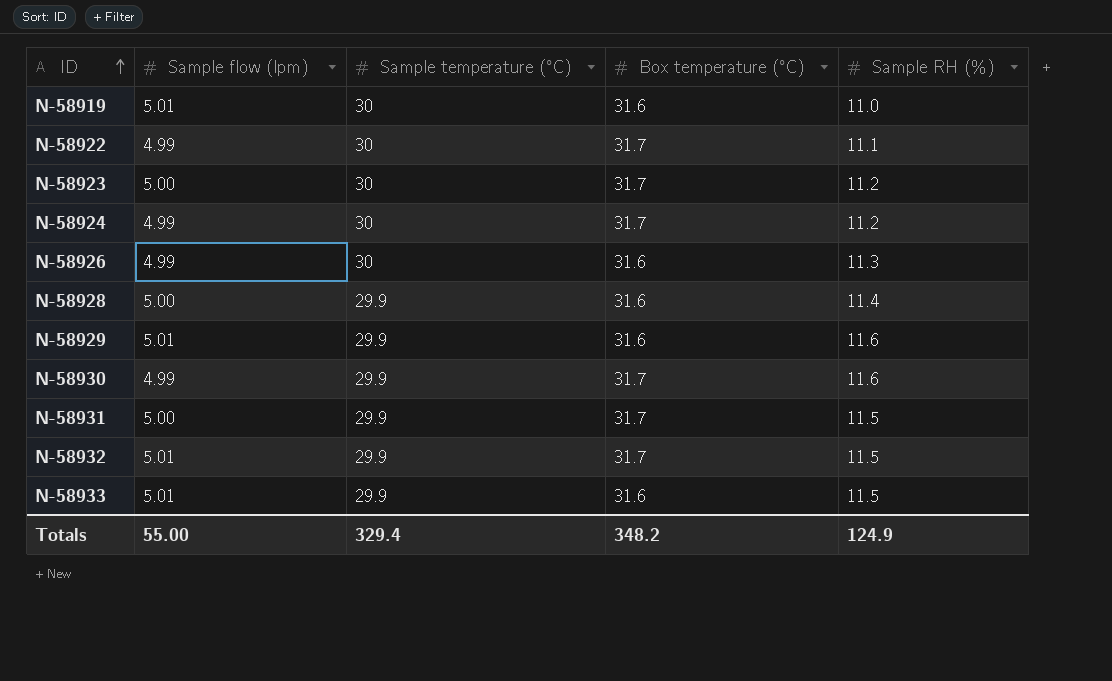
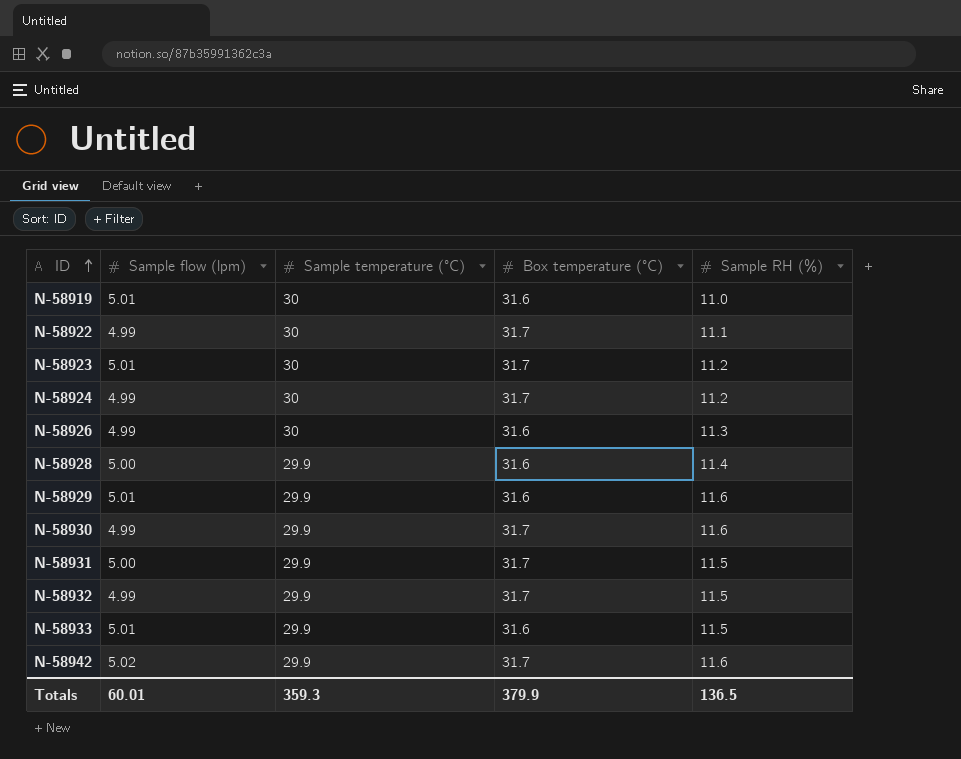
N-58923 | Sample flow (lpm): 5.00 -> 5.01
N-58932 | Sample flow (lpm): 5.01 -> 4.99
row N-58942: none -> 5.02 | 29.9 | 31.7 | 11.6
Totals | Sample flow (lpm): 55.00 -> 60.01
Totals | Sample temperature (°C): 329.4 -> 359.3
Totals | Box temperature (°C): 348.2 -> 379.9
Totals | Sample RH (%): 124.9 -> 136.5

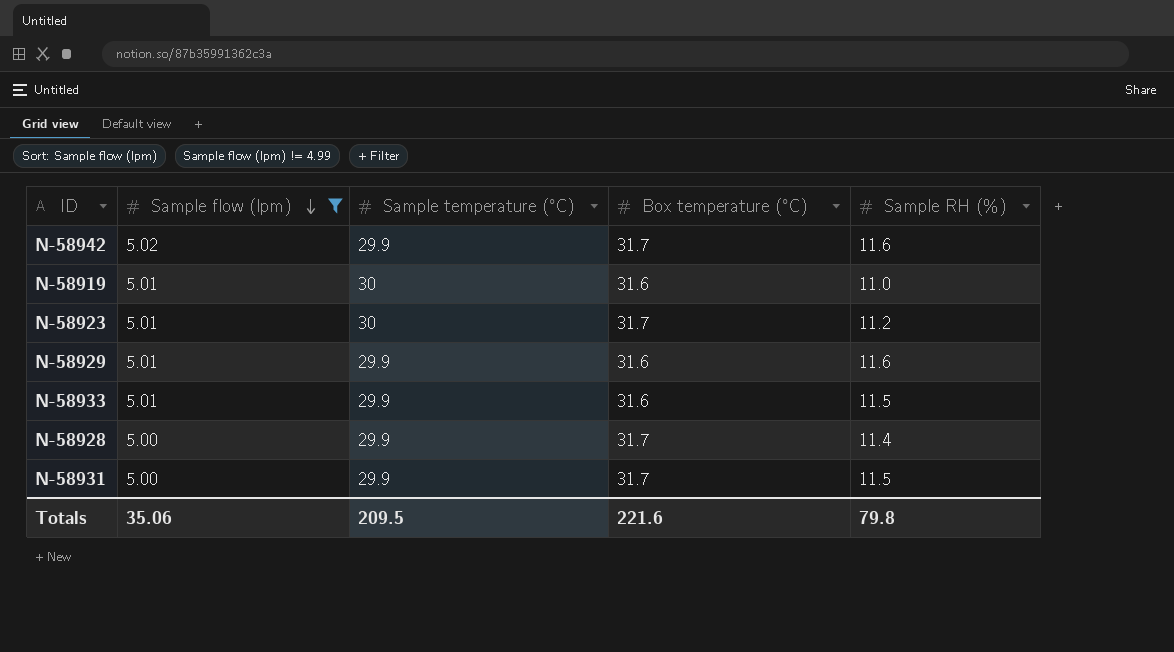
filter: none -> Sample flow (lpm) != 4.99
row order: ID ascending -> Sample flow (lpm) descending
N-58928 | Box temperature (°C): 31.6 -> 31.7
Totals | Sample flow (lpm): 60.01 -> 35.06
Totals | Sample temperature (°C): 359.3 -> 209.5
Totals | Box temperature (°C): 379.9 -> 221.6
Totals | Sample RH (%): 136.5 -> 79.8

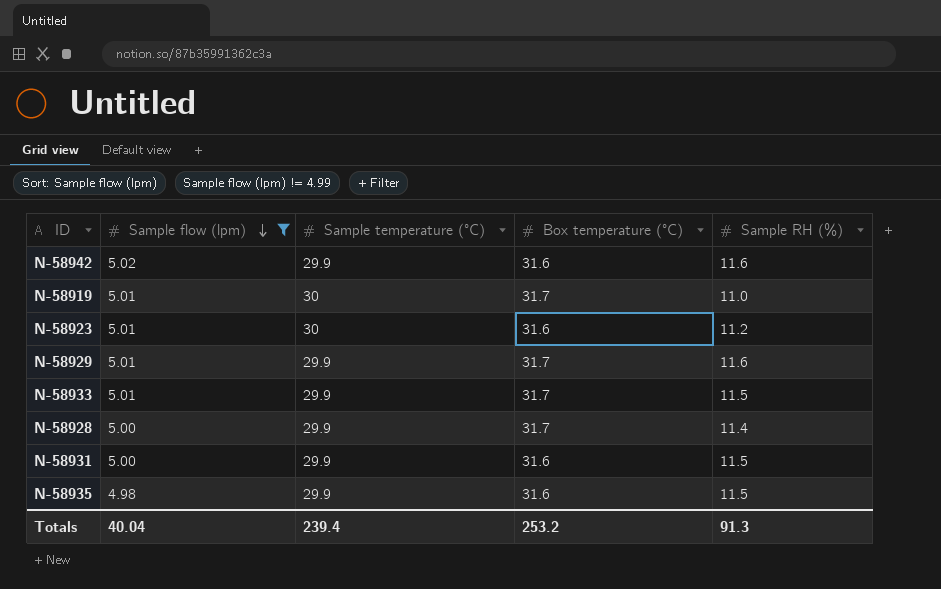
N-58942 | Box temperature (°C): 31.7 -> 31.6
N-58919 | Box temperature (°C): 31.6 -> 31.7
N-58923 | Box temperature (°C): 31.7 -> 31.6
N-58929 | Box temperature (°C): 31.6 -> 31.7
N-58933 | Box temperature (°C): 31.6 -> 31.7
N-58931 | Box temperature (°C): 31.7 -> 31.6
row N-58935: none -> 4.98 | 29.9 | 31.6 | 11.5
Totals | Sample flow (lpm): 35.06 -> 40.04
Totals | Sample temperature (°C): 209.5 -> 239.4
Totals | Box temperature (°C): 221.6 -> 253.2
Totals | Sample RH (%): 79.8 -> 91.3

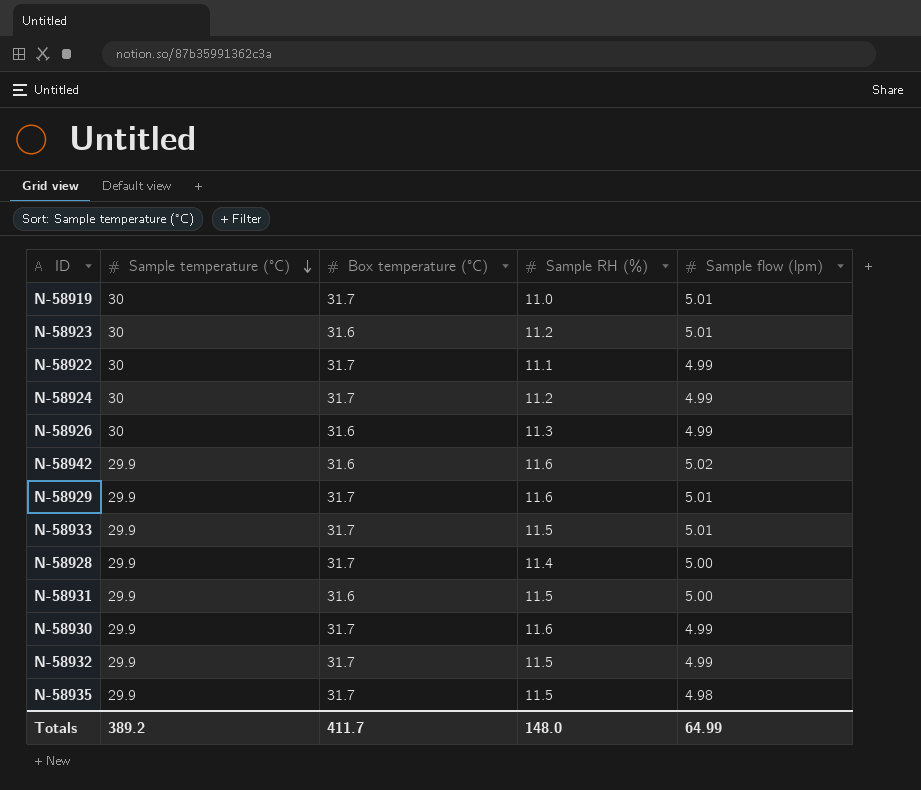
filter: Sample flow (lpm) != 4.99 -> none
row order: Sample flow (lpm) descending -> Sample temperature (°C) descending
column Sample flow (lpm) | position: 2 -> 5
N-58935 | Box temperature (°C): 31.6 -> 31.7
Totals | Sample temperature (°C): 239.4 -> 389.2
Totals | Box temperature (°C): 253.2 -> 411.7
Totals | Sample RH (%): 91.3 -> 148.0
Totals | Sample flow (lpm): 40.04 -> 64.99

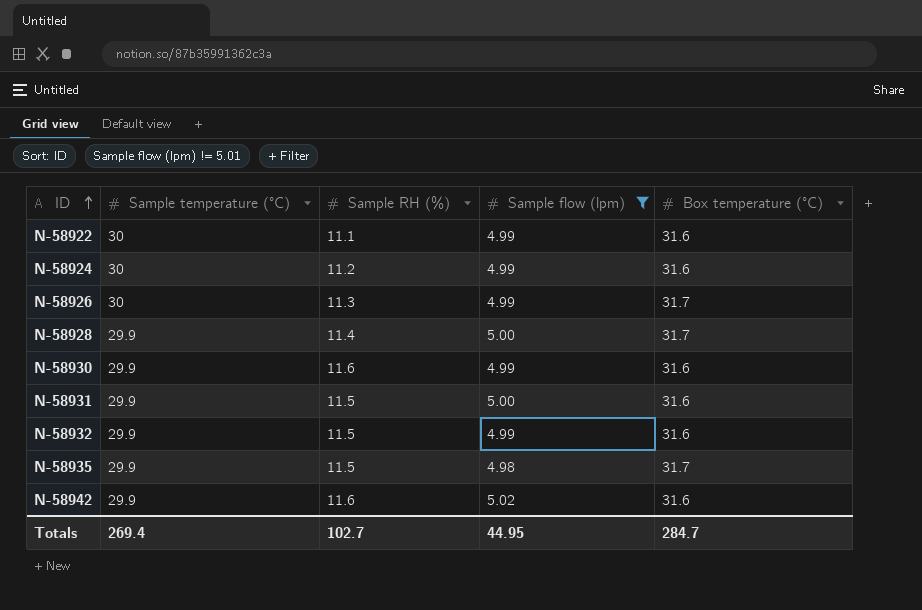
filter: none -> Sample flow (lpm) != 5.01
row order: Sample temperature (°C) descending -> ID ascending
column Box temperature (°C) | position: 3 -> 5
N-58922 | Box temperature (°C): 31.7 -> 31.6
N-58924 | Box temperature (°C): 31.7 -> 31.6
N-58926 | Box temperature (°C): 31.6 -> 31.7
N-58930 | Box temperature (°C): 31.7 -> 31.6
N-58932 | Box temperature (°C): 31.7 -> 31.6
Totals | Sample temperature (°C): 389.2 -> 269.4
Totals | Sample RH (%): 148.0 -> 102.7
Totals | Sample flow (lpm): 64.99 -> 44.95
Totals | Box temperature (°C): 411.7 -> 284.7

